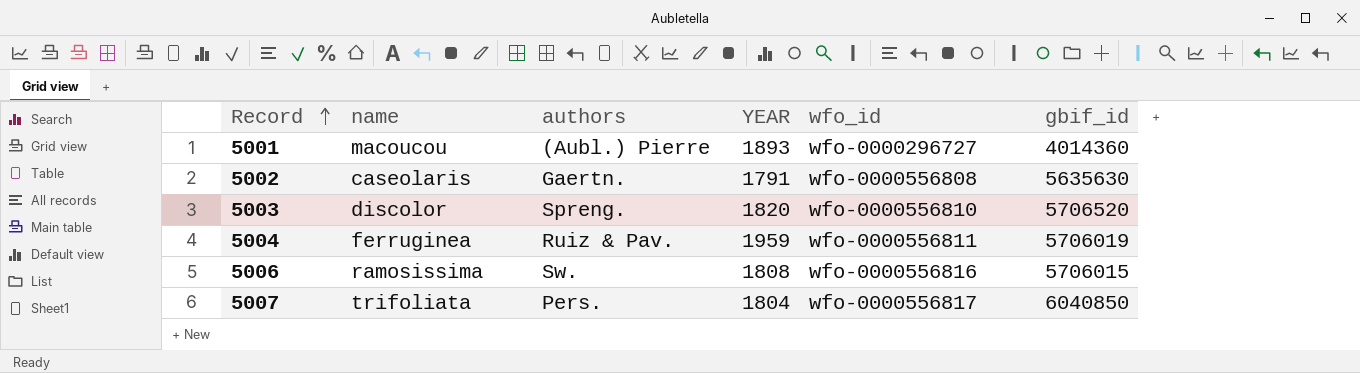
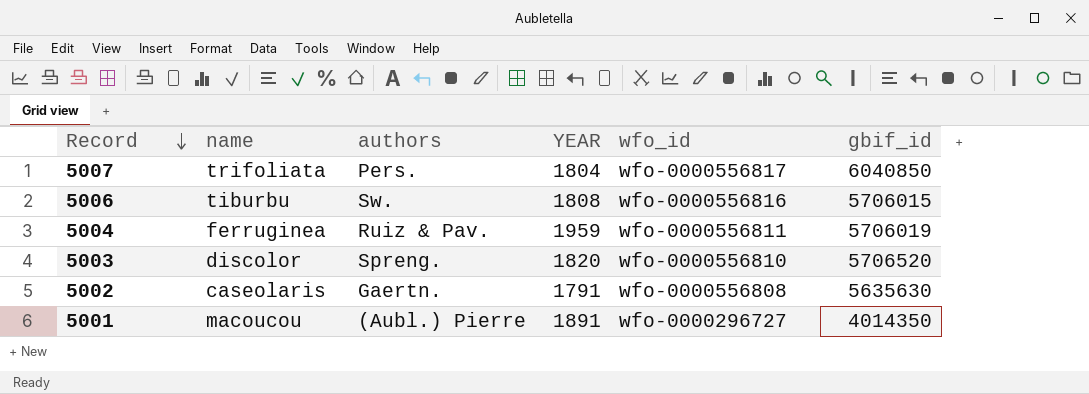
row order: Record ascending -> Record descending
5006 | name: ramosissima -> tiburbu
5001 | YEAR: 1893 -> 1891
5001 | gbif_id: 4014360 -> 4014350

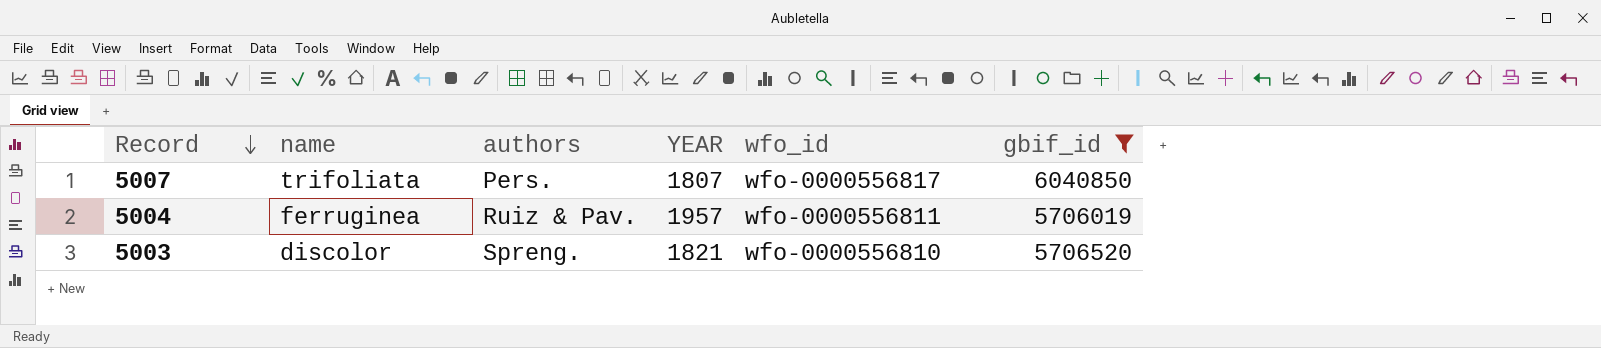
filter: none -> gbif_id >= 5706019
5007 | YEAR: 1804 -> 1807
5004 | YEAR: 1959 -> 1957
5003 | YEAR: 1820 -> 1821

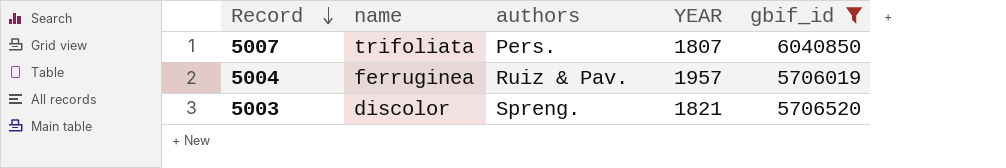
column wfo_id | position: 5 -> none

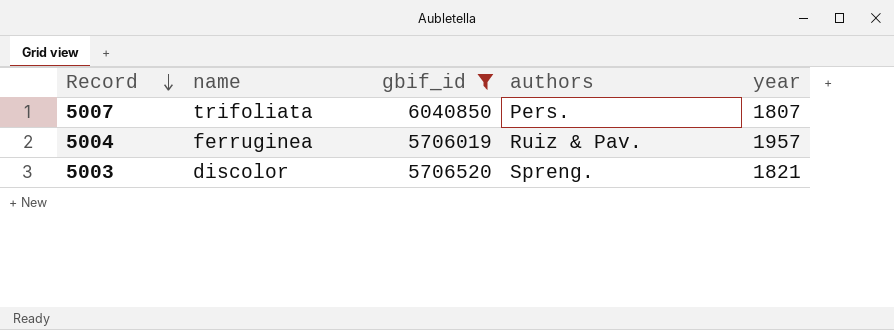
column gbif_id | position: 5 -> 3
column name: YEAR -> year

